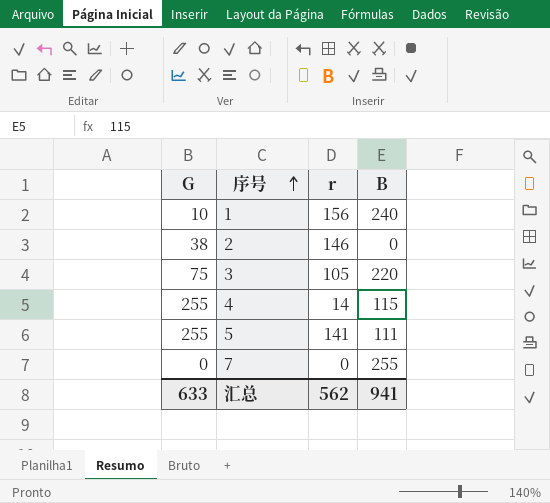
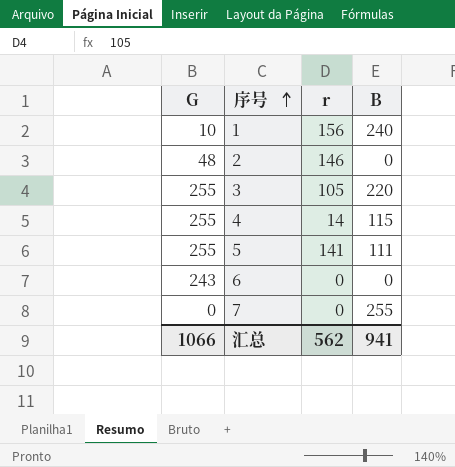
2 | G: 38 -> 48
3 | G: 75 -> 255
row 6: none -> 243 | 0 | 0
汇总 | G: 633 -> 1066

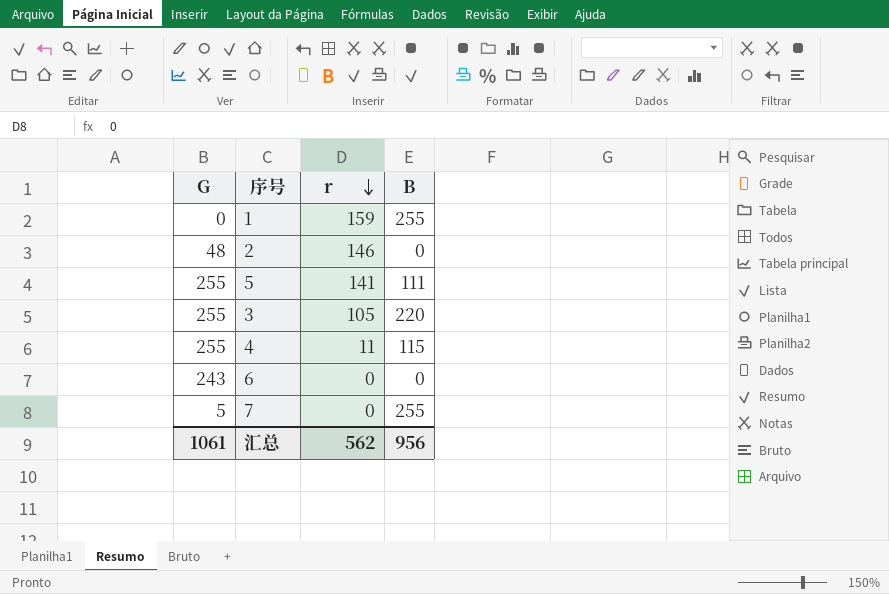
row order: 序号 ascending -> r descending
1 | G: 10 -> 0
1 | r: 156 -> 159
1 | B: 240 -> 255
4 | r: 14 -> 11
7 | G: 0 -> 5
汇总 | G: 1066 -> 1061
汇总 | B: 941 -> 956

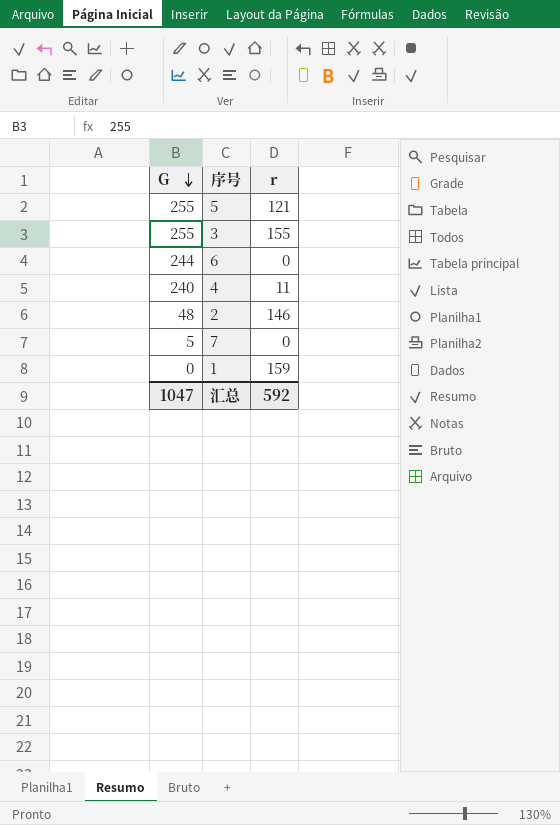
row order: r descending -> G descending
column B | position: 4 -> none
5 | r: 141 -> 121
3 | r: 105 -> 155
6 | G: 243 -> 244
4 | G: 255 -> 240
汇总 | G: 1061 -> 1047
汇总 | r: 562 -> 592

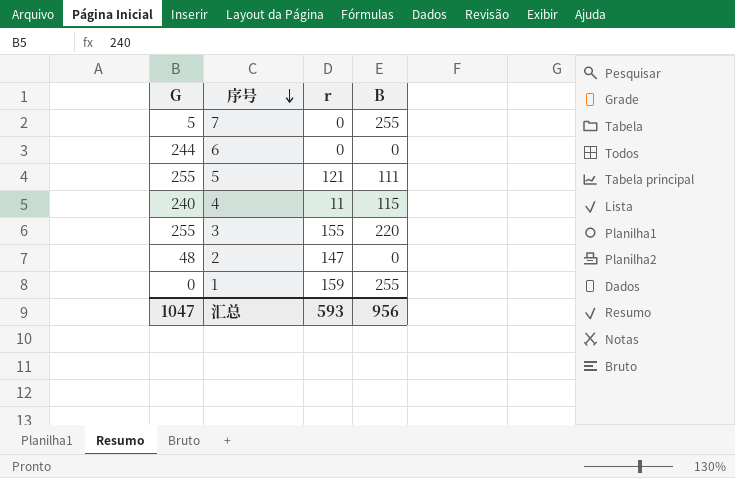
row order: G descending -> 序号 descending
column B | position: none -> 4
2 | r: 146 -> 147
汇总 | r: 592 -> 593

